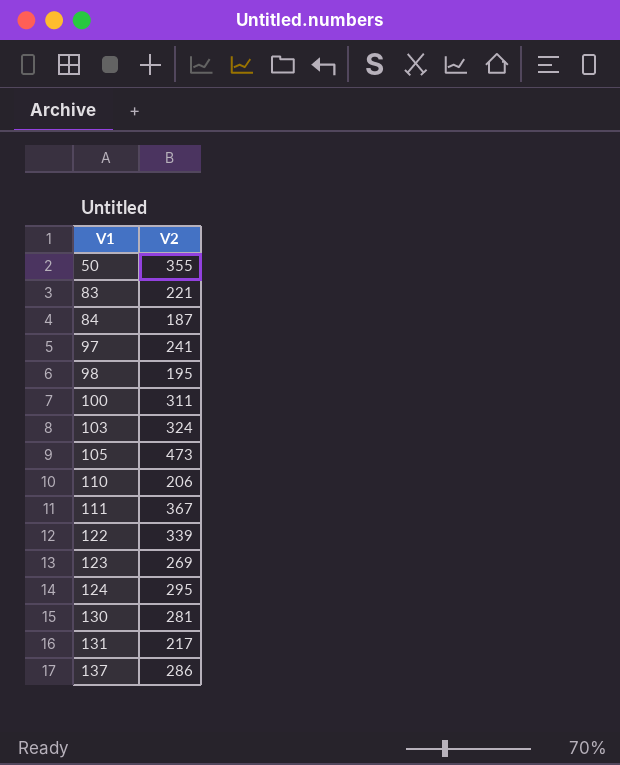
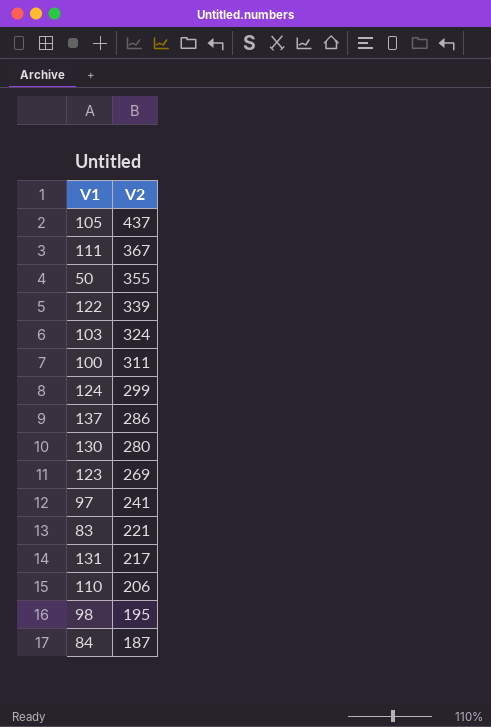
row order: V1 ascending -> V2 descending
105 | V2: 473 -> 437
124 | V2: 295 -> 299
130 | V2: 281 -> 280

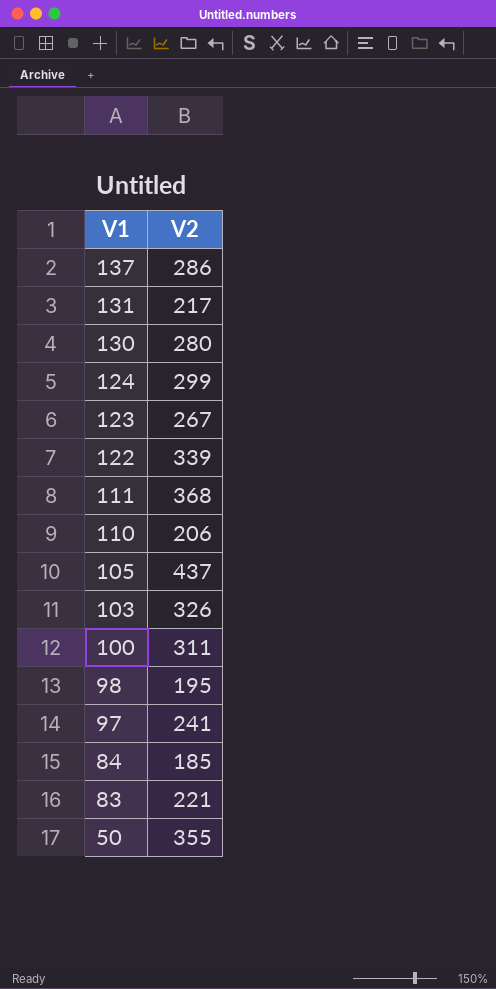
row order: V2 descending -> V1 descending
123 | V2: 269 -> 267
111 | V2: 367 -> 368
103 | V2: 324 -> 326
84 | V2: 187 -> 185

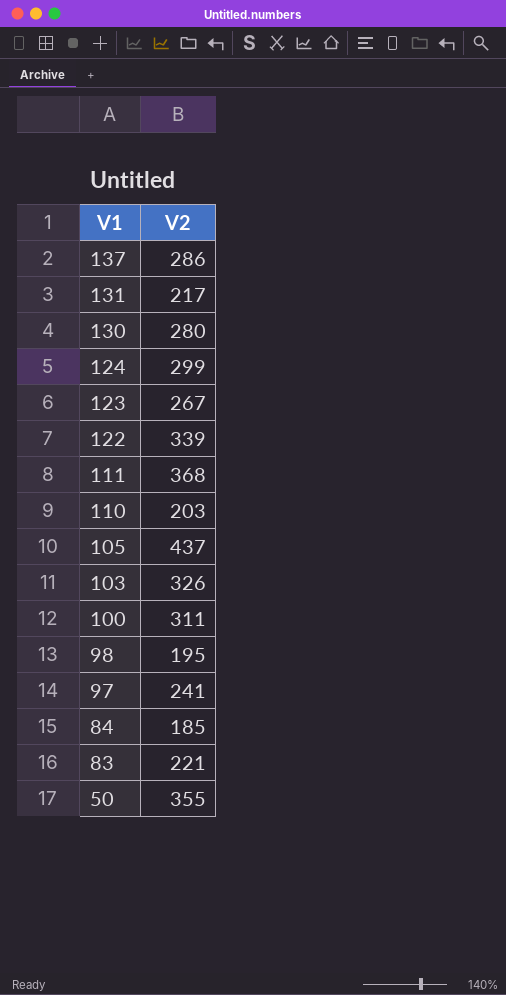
110 | V2: 206 -> 203

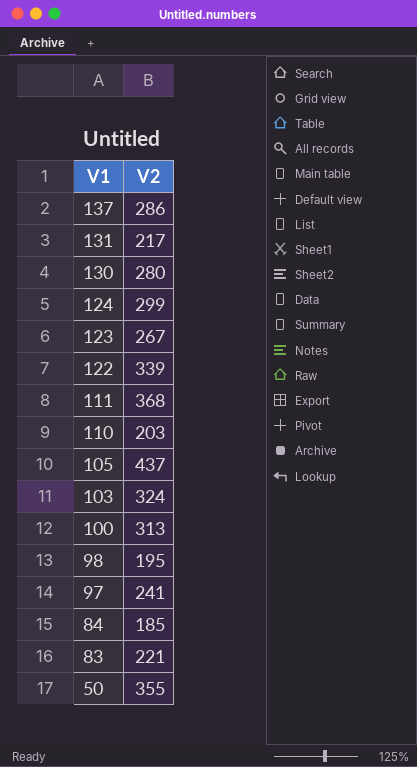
103 | V2: 326 -> 324
100 | V2: 311 -> 313

